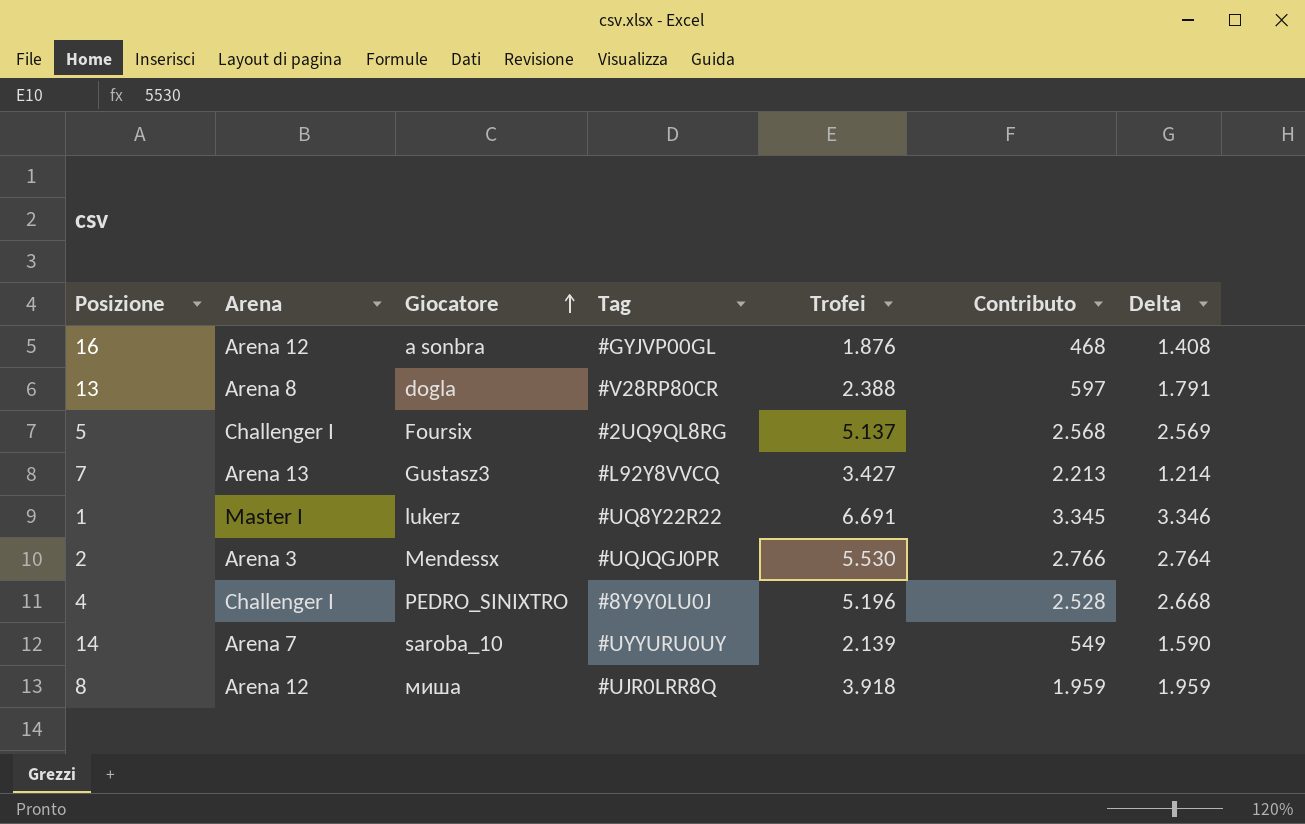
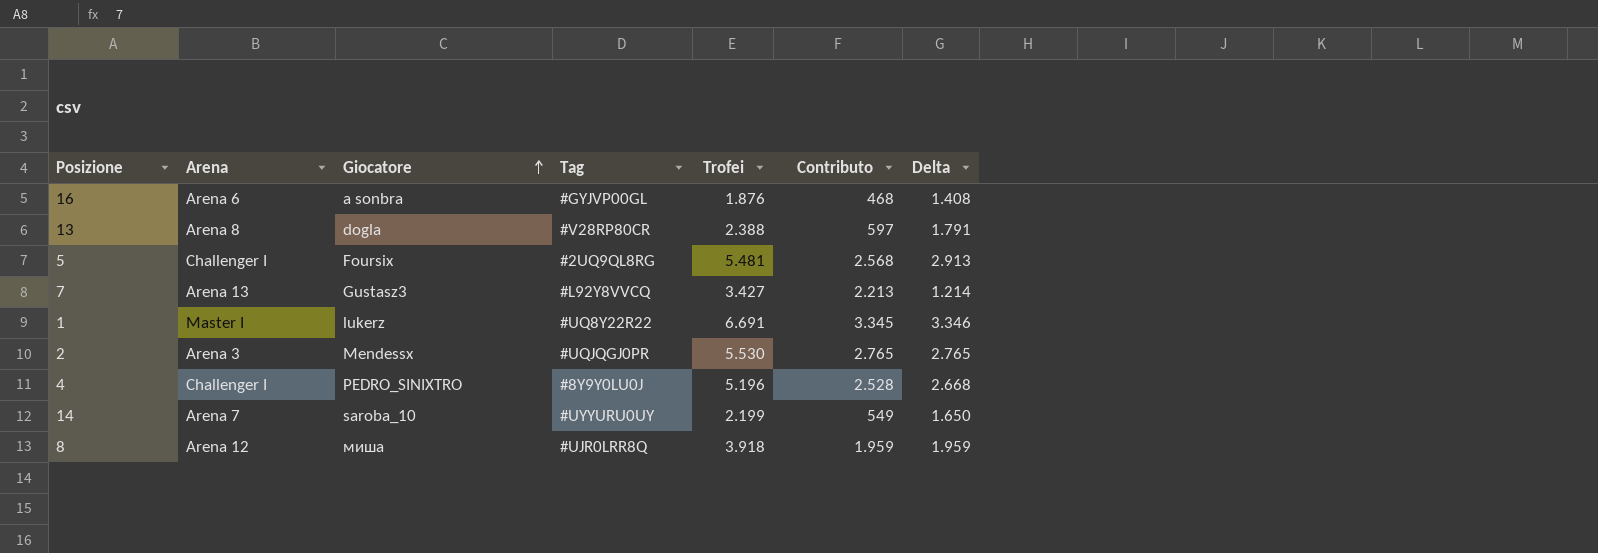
16 | Arena: Arena 12 -> Arena 6
5 | Trofei: 5.137 -> 5.481
5 | Delta: 2.569 -> 2.913
2 | Contributo: 2.766 -> 2.765
2 | Delta: 2.764 -> 2.765
14 | Trofei: 2.139 -> 2.199
14 | Delta: 1.590 -> 1.650

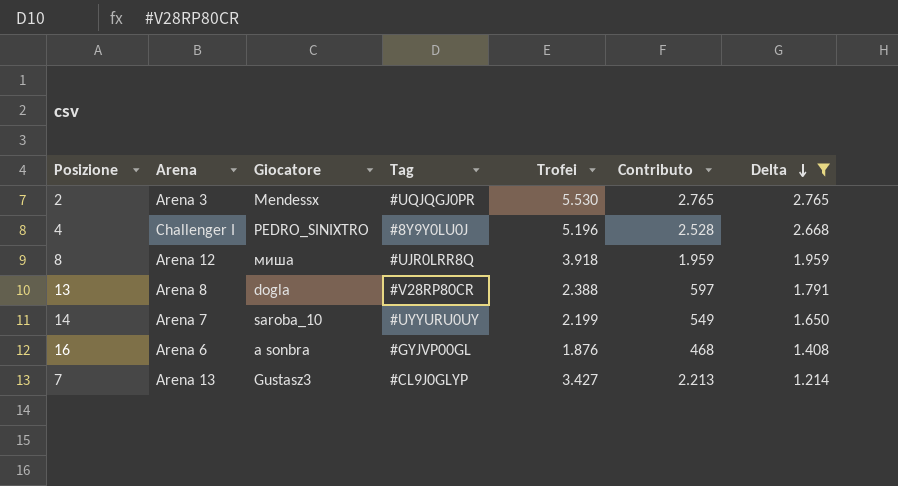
filter: none -> Delta <= 2.765
row order: Giocatore ascending -> Delta descending
7 | Tag: #L92Y8VVCQ -> #CL9J0GLYP

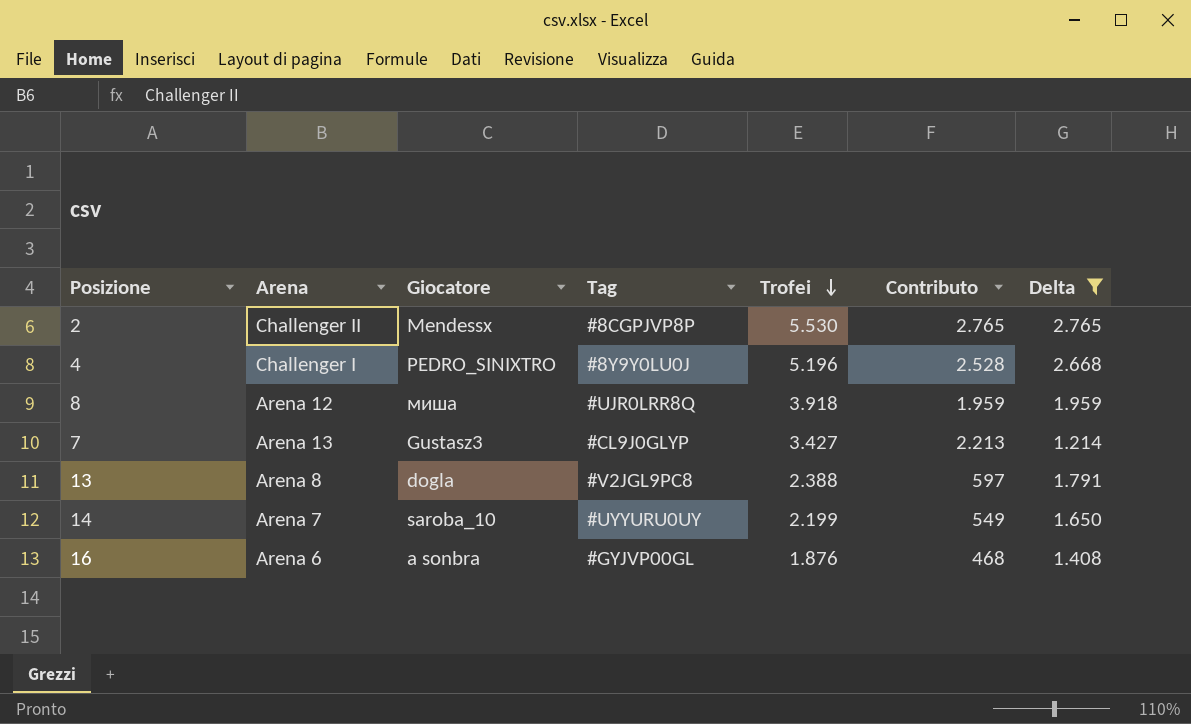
row order: Delta descending -> Trofei descending
2 | Arena: Arena 3 -> Challenger II
2 | Tag: #UQJQGJ0PR -> #8CGPJVP8P
13 | Tag: #V28RP80CR -> #V2JGL9PC8

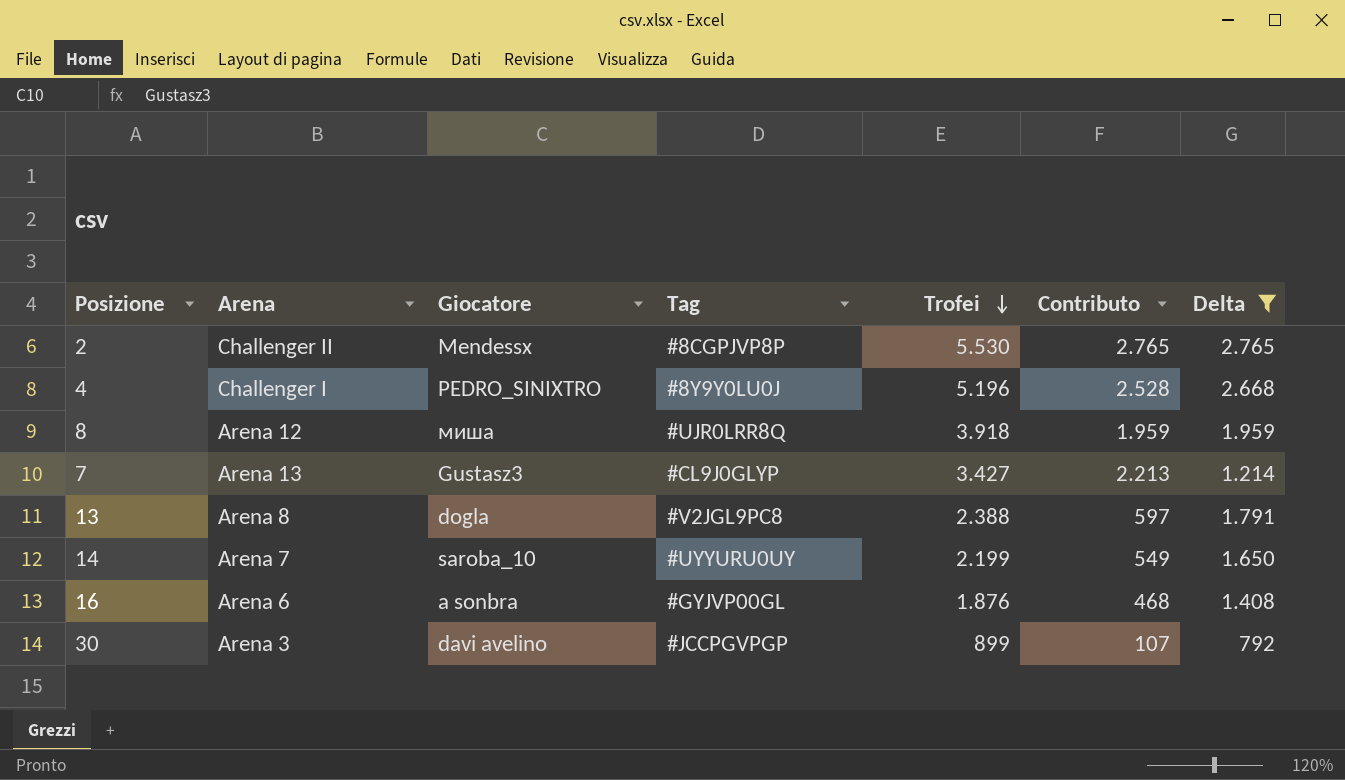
row 30: none -> Arena 3 | davi avelino | #JCCPGVPGP | 899 | 107 | 792

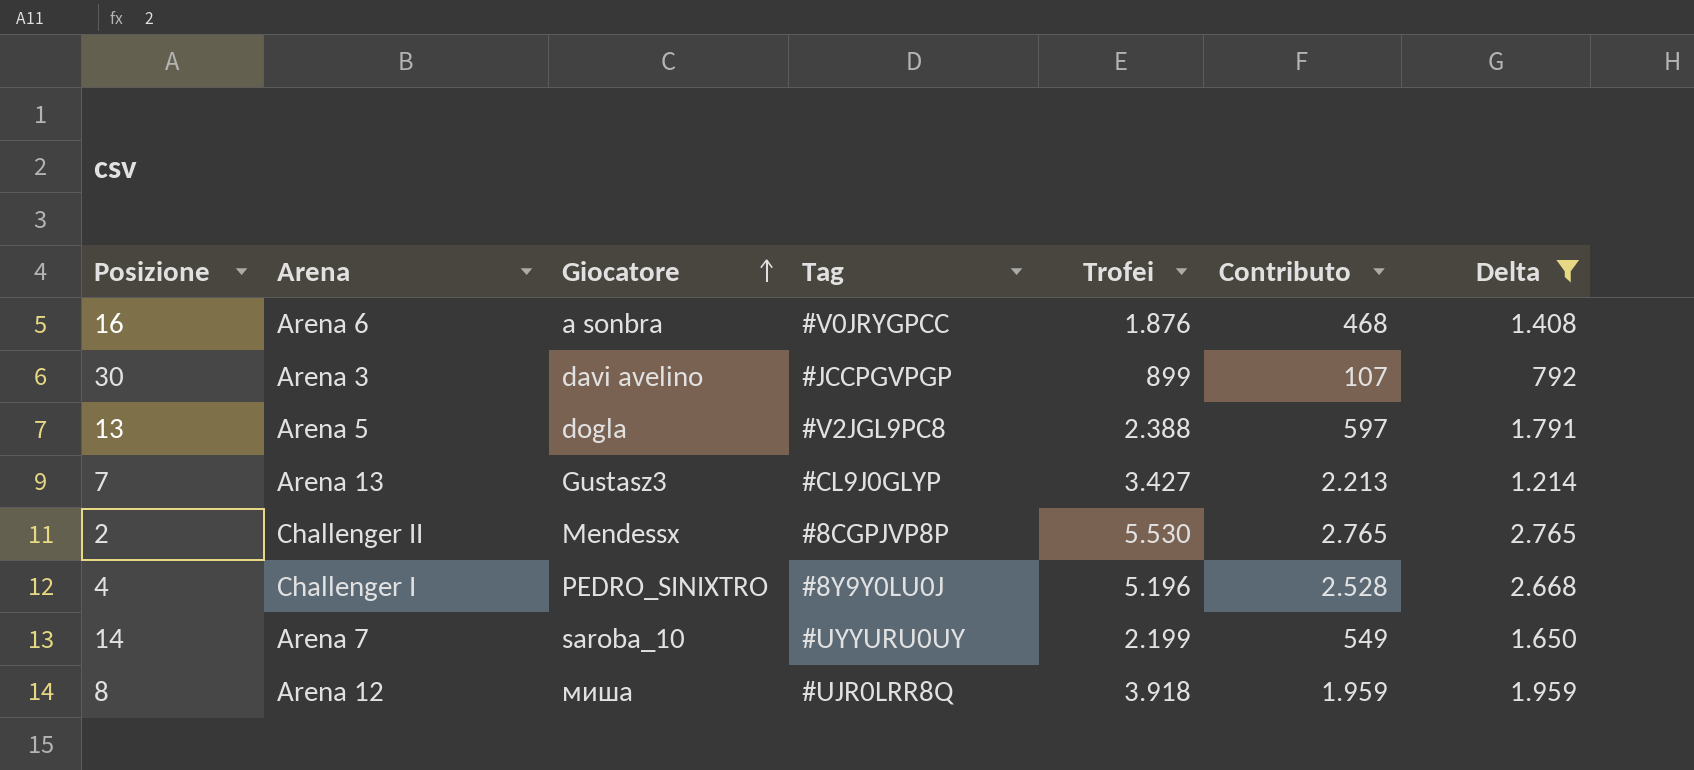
row order: Trofei descending -> Giocatore ascending
16 | Tag: #GYJVP00GL -> #V0JRYGPCC
13 | Arena: Arena 8 -> Arena 5

